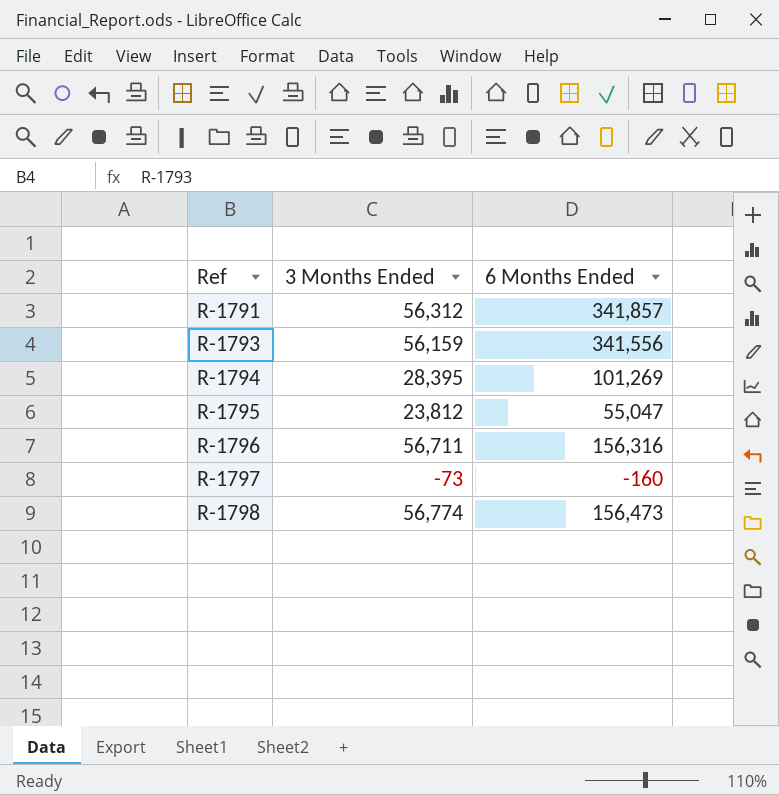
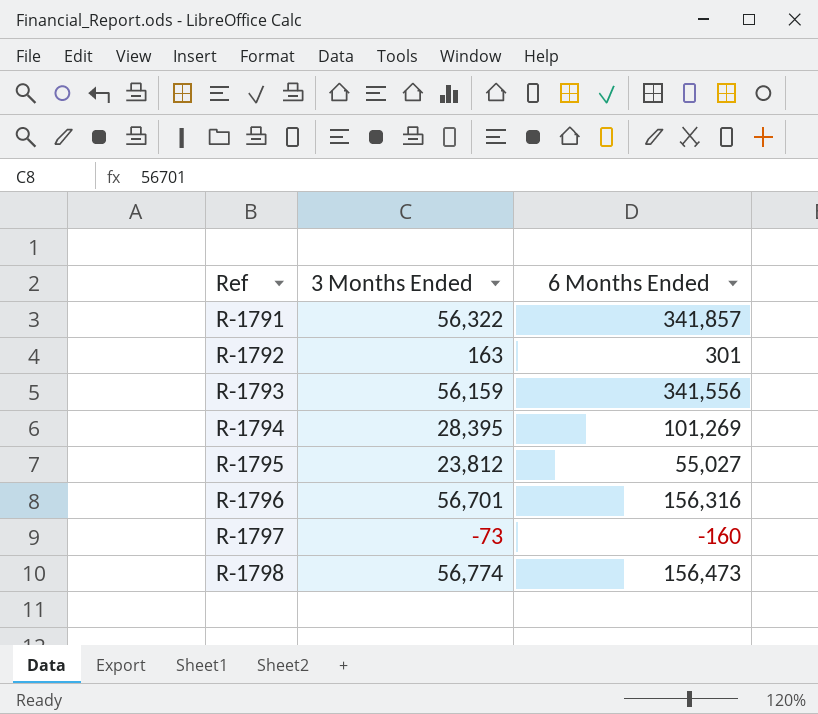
R-1791 | 3 Months Ended: 56,312 -> 56,322
row R-1792: none -> 163 | 301
R-1795 | 6 Months Ended: 55,047 -> 55,027
R-1796 | 3 Months Ended: 56,711 -> 56,701

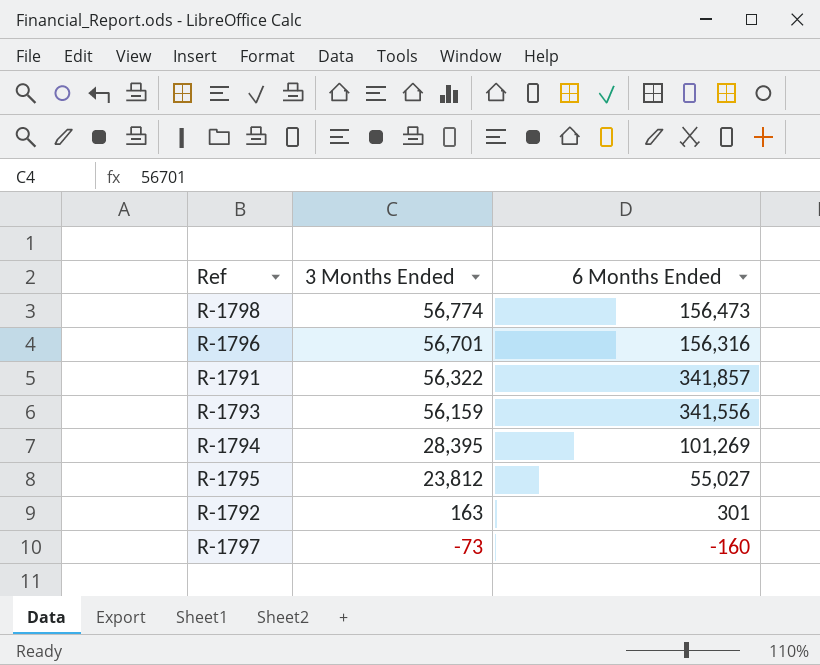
row order: Ref ascending -> 3 Months Ended descending

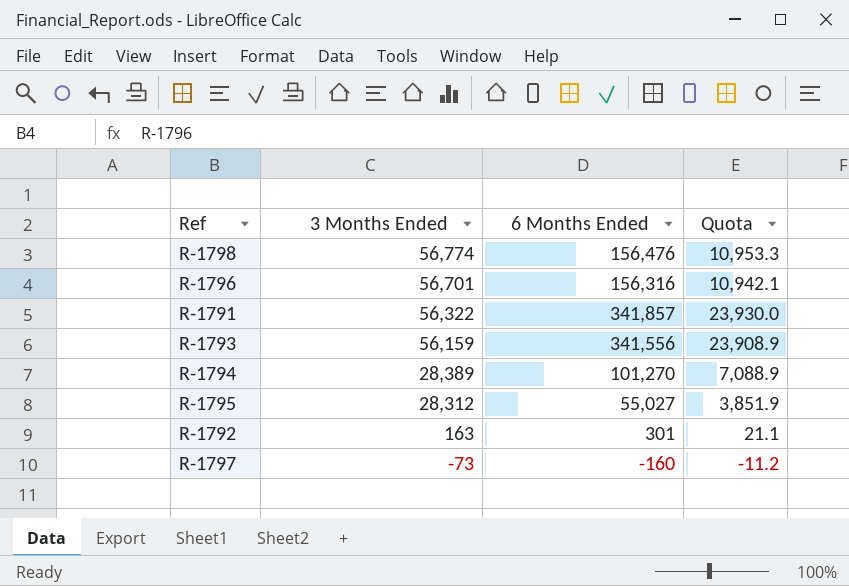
column Quota | formula: none -> [6 Months Ended] * 0.07
R-1798 | 6 Months Ended: 156,473 -> 156,476
R-1794 | 3 Months Ended: 28,395 -> 28,389
R-1794 | 6 Months Ended: 101,269 -> 101,270
R-1795 | 3 Months Ended: 23,812 -> 28,312

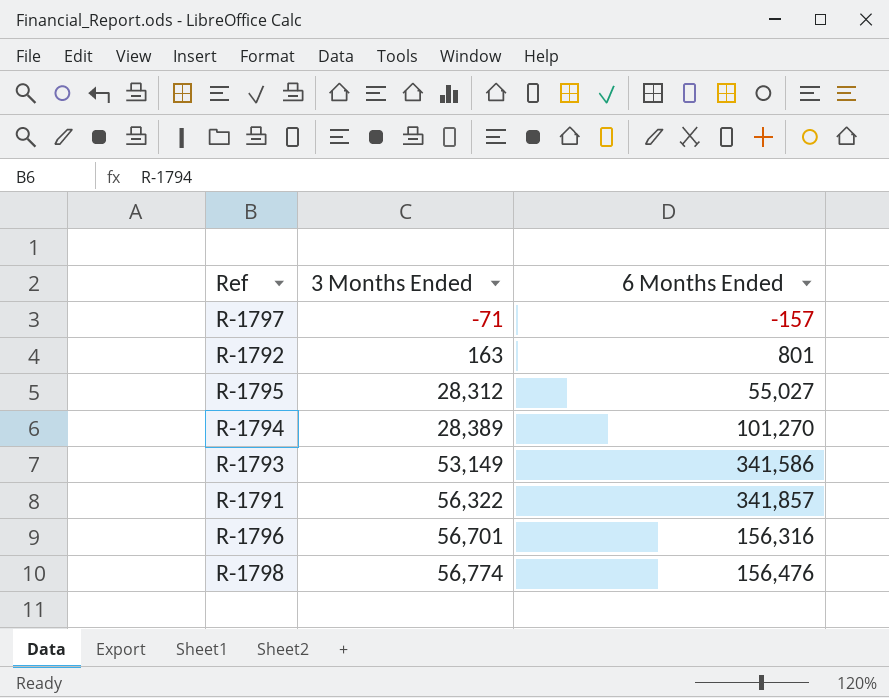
row order: 3 Months Ended descending -> 3 Months Ended ascending
column Quota | formula: [6 Months Ended] * 0.07 -> none
R-1797 | 3 Months Ended: -73 -> -71
R-1797 | 6 Months Ended: -160 -> -157
R-1792 | 6 Months Ended: 301 -> 801
R-1793 | 3 Months Ended: 56,159 -> 53,149
R-1793 | 6 Months Ended: 341,556 -> 341,586

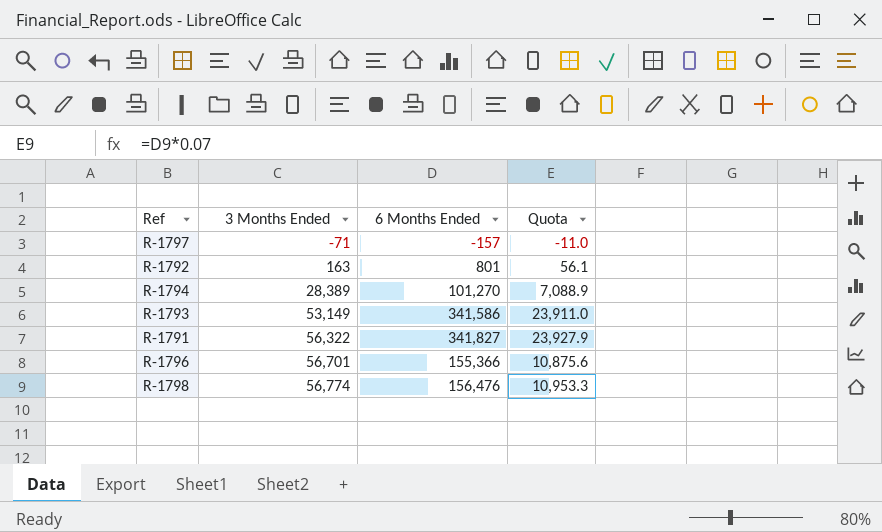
column Quota | formula: none -> [6 Months Ended] * 0.07
row R-1795: 28,312 | 55,027 -> none
R-1791 | 6 Months Ended: 341,857 -> 341,827
R-1796 | 6 Months Ended: 156,316 -> 155,366

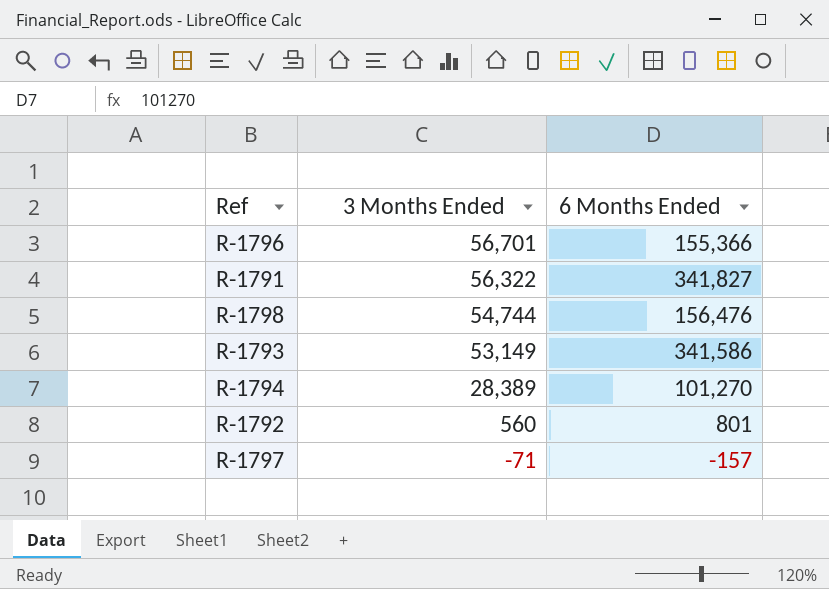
row order: 3 Months Ended ascending -> 3 Months Ended descending
column Quota | formula: [6 Months Ended] * 0.07 -> none
R-1798 | 3 Months Ended: 56,774 -> 54,744
R-1792 | 3 Months Ended: 163 -> 560

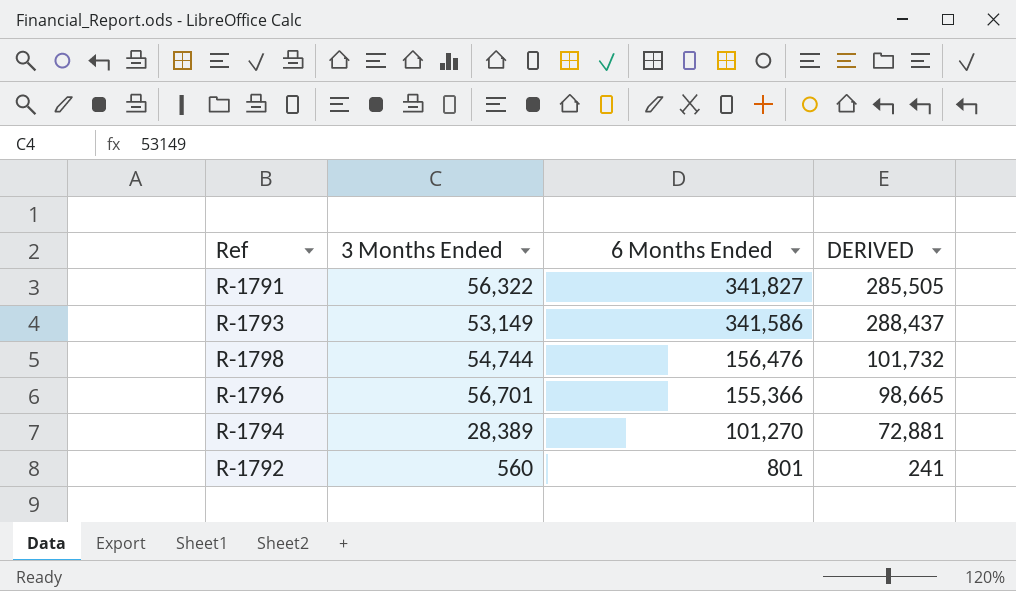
row order: 3 Months Ended descending -> 6 Months Ended descending
column DERIVED | formula: none -> [6 Months Ended] - [3 Months Ended]
row R-1797: -71 | -157 -> none

